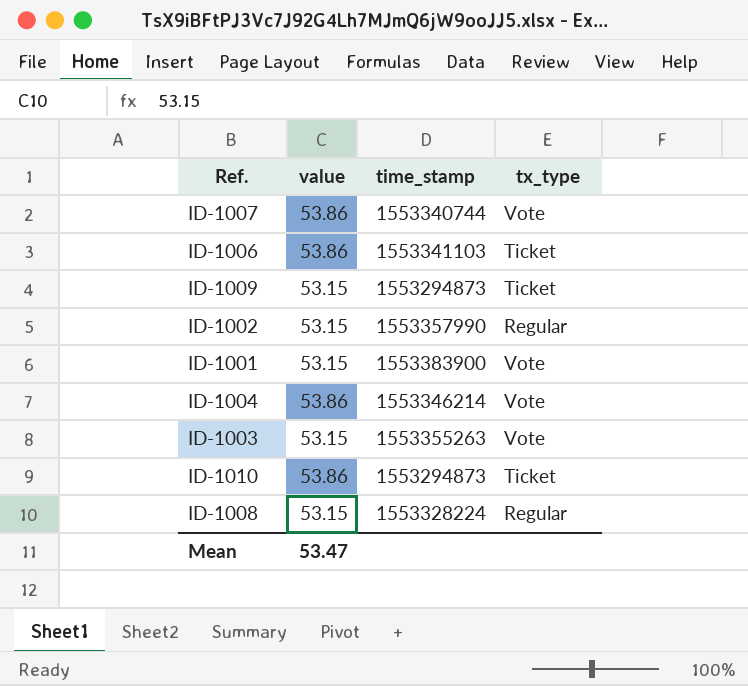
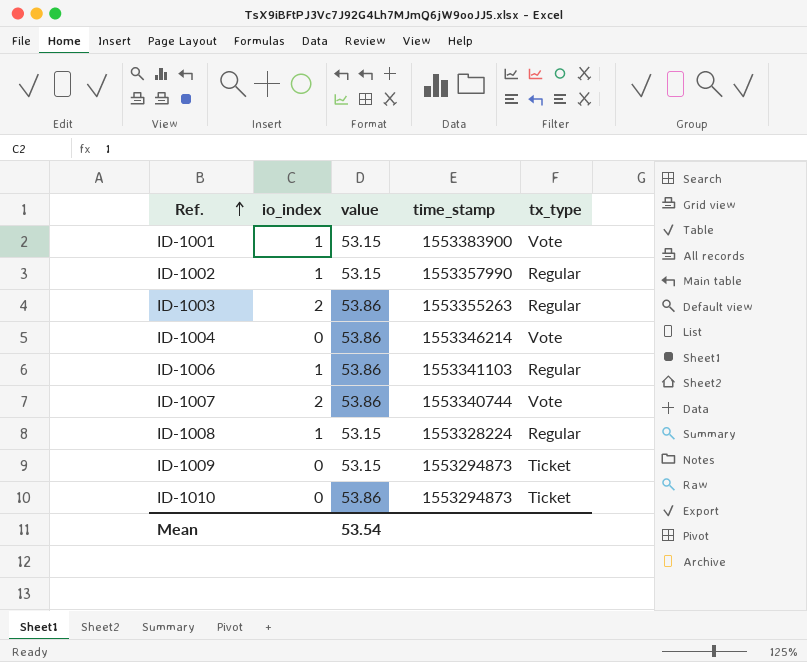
row order: none -> Ref. ascending
column io_index | position: none -> 2
ID-1003 | value: 53.15 -> 53.86
ID-1003 | tx_type: Vote -> Regular
ID-1006 | tx_type: Ticket -> Regular
Mean | value: 53.47 -> 53.54

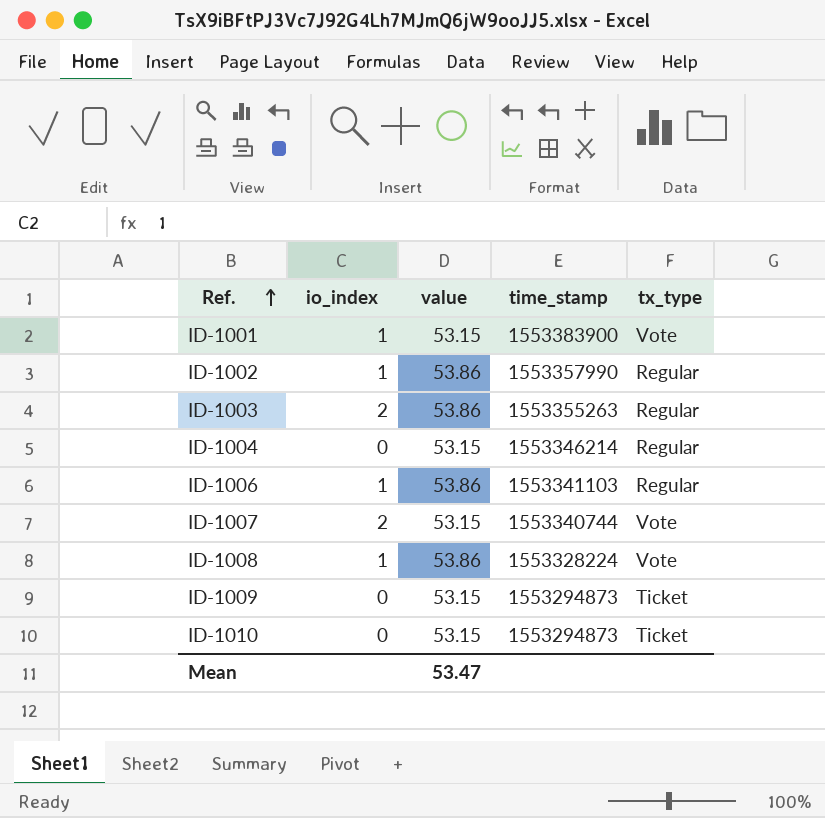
ID-1002 | value: 53.15 -> 53.86
ID-1004 | value: 53.86 -> 53.15
ID-1004 | tx_type: Vote -> Regular
ID-1007 | value: 53.86 -> 53.15
ID-1008 | value: 53.15 -> 53.86
ID-1008 | tx_type: Regular -> Vote
ID-1010 | value: 53.86 -> 53.15
Mean | value: 53.54 -> 53.47

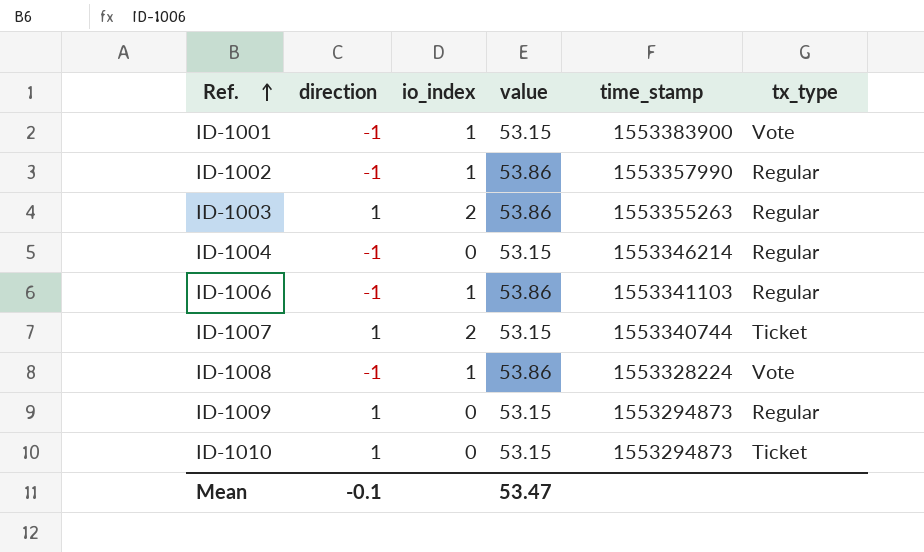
column direction | position: none -> 2
ID-1007 | tx_type: Vote -> Ticket
ID-1009 | tx_type: Ticket -> Regular

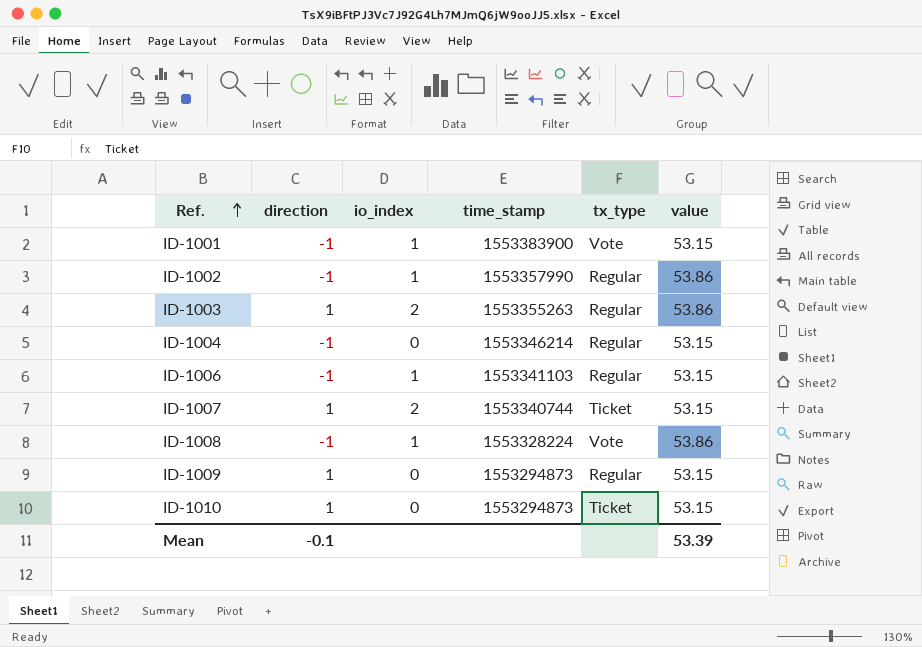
column value | position: 4 -> 6
ID-1006 | value: 53.86 -> 53.15
Mean | value: 53.47 -> 53.39

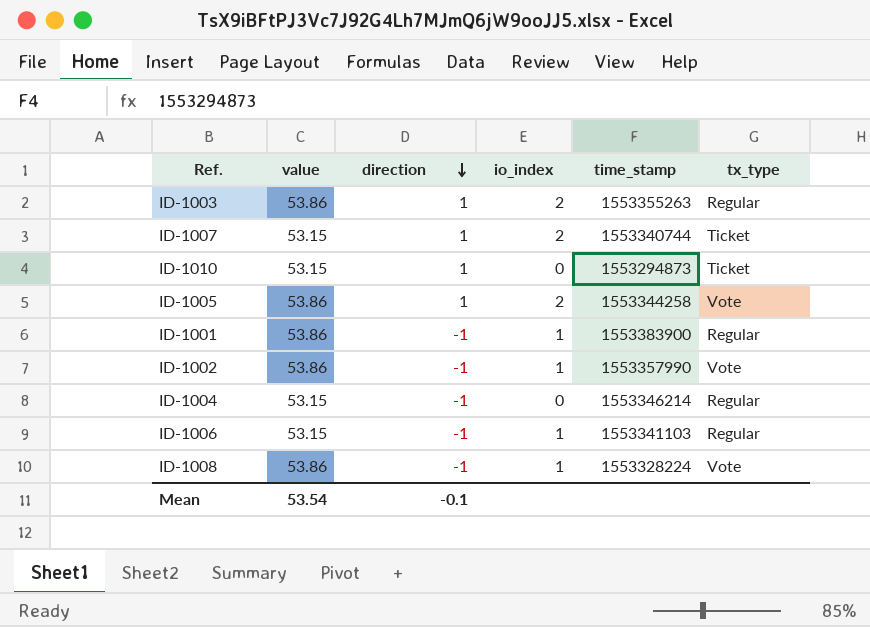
row order: Ref. ascending -> direction descending
column value | position: 6 -> 2
row ID-1009: 1 | 0 | 1553294873 | Regular | 53.15 -> none
row ID-1005: none -> 53.86 | 1 | 2 | 1553344258 | Vote
ID-1001 | value: 53.15 -> 53.86
ID-1001 | tx_type: Vote -> Regular
ID-1002 | tx_type: Regular -> Vote
Mean | value: 53.39 -> 53.54

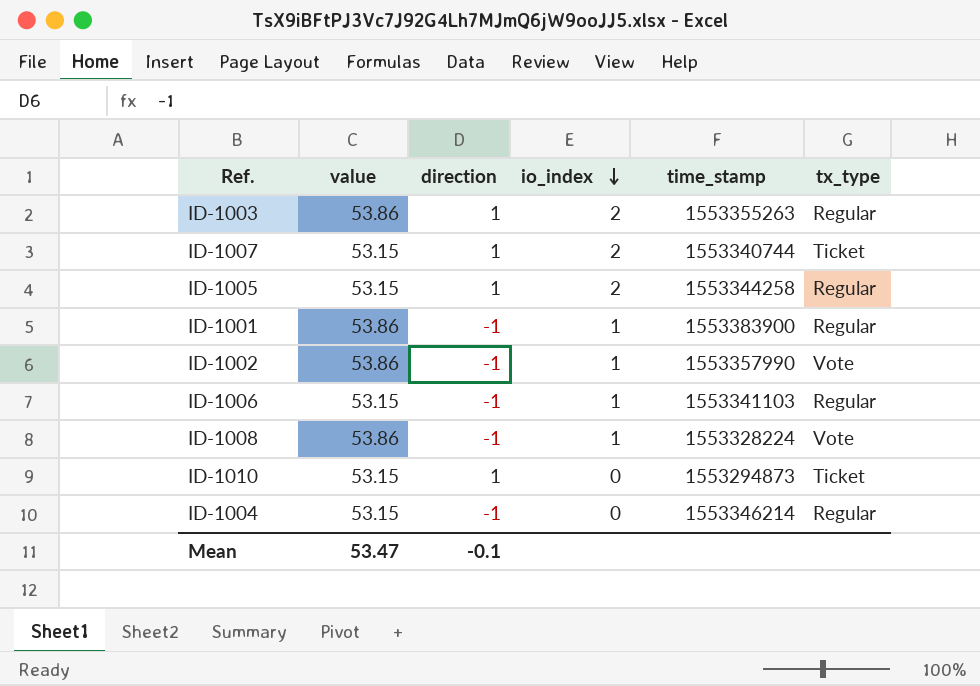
row order: direction descending -> io_index descending
ID-1005 | value: 53.86 -> 53.15
ID-1005 | tx_type: Vote -> Regular
Mean | value: 53.54 -> 53.47

